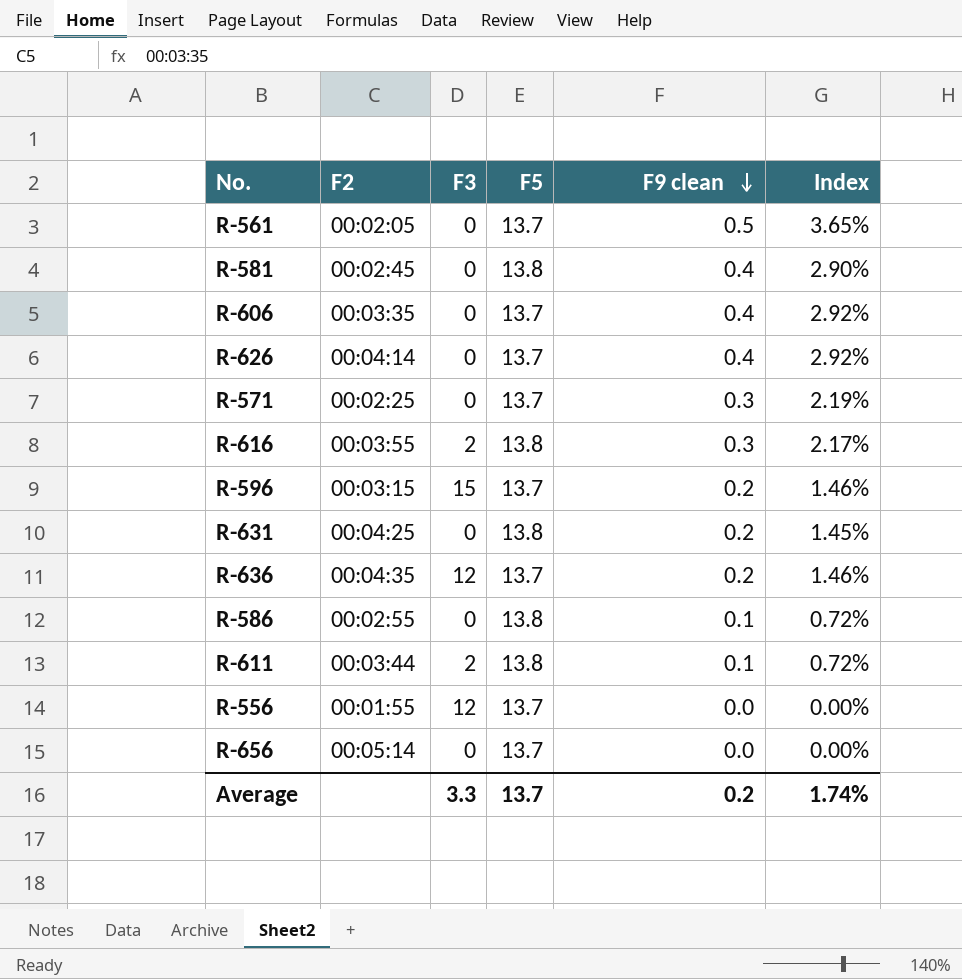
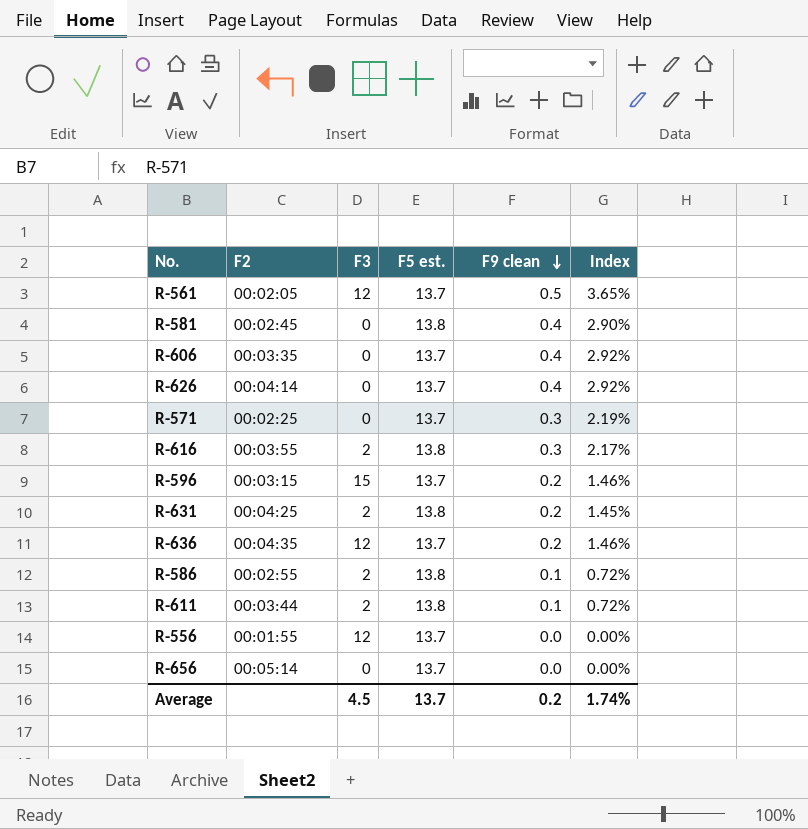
column name: F5 -> F5 est.
R-561 | F3: 0 -> 12
R-631 | F3: 0 -> 2
R-586 | F3: 0 -> 2
Average | F3: 3.3 -> 4.5

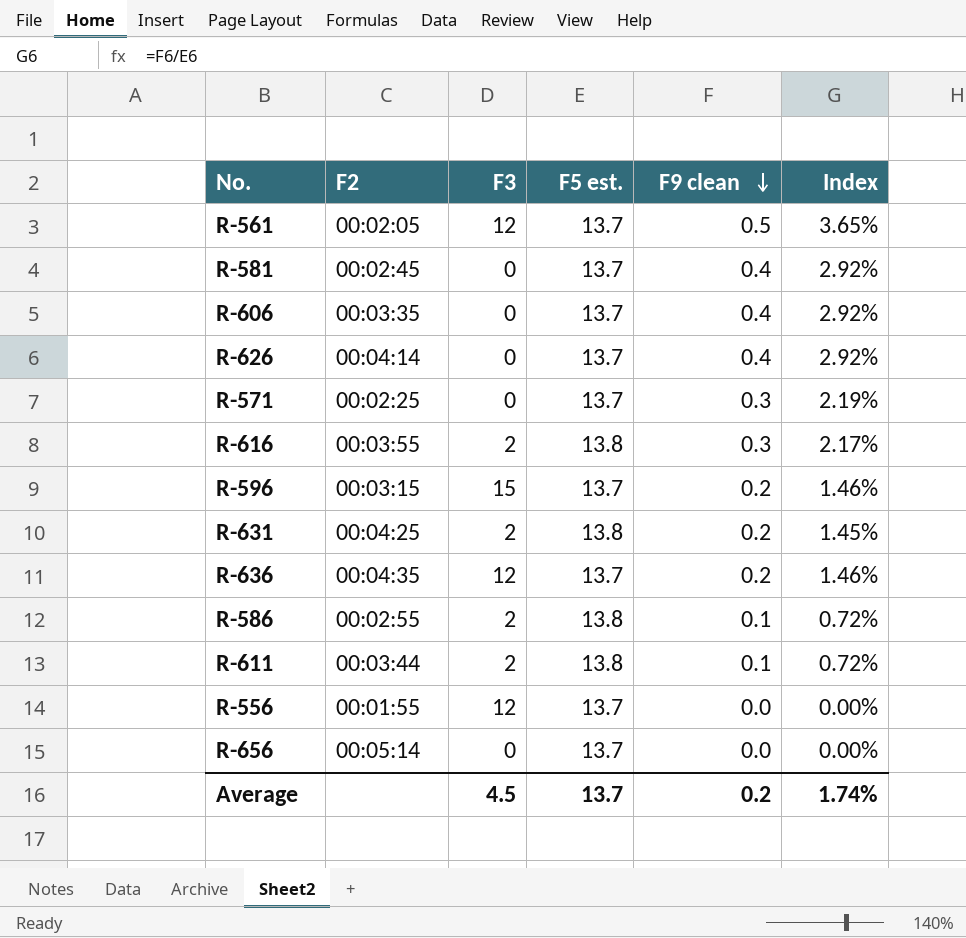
R-581 | F5 est.: 13.8 -> 13.7
R-581 | Index: 2.90% -> 2.92%

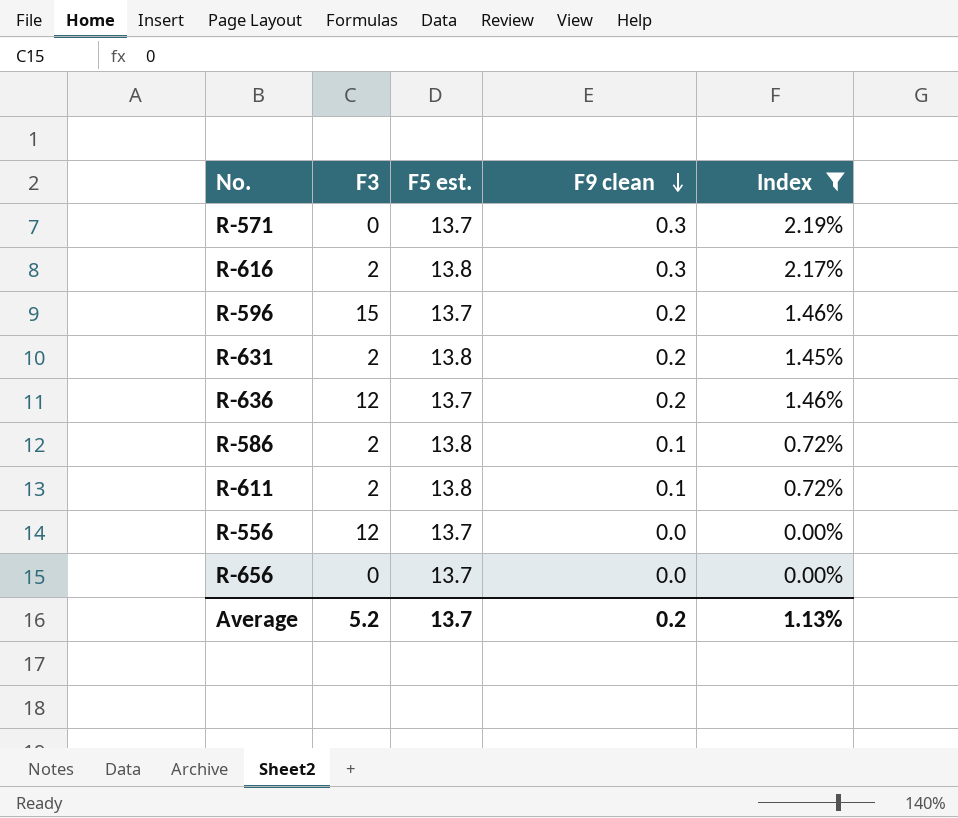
filter: none -> Index <= 2.19%
column F2 | position: 2 -> none
Average | F3: 4.5 -> 5.2
Average | Index: 1.74% -> 1.13%

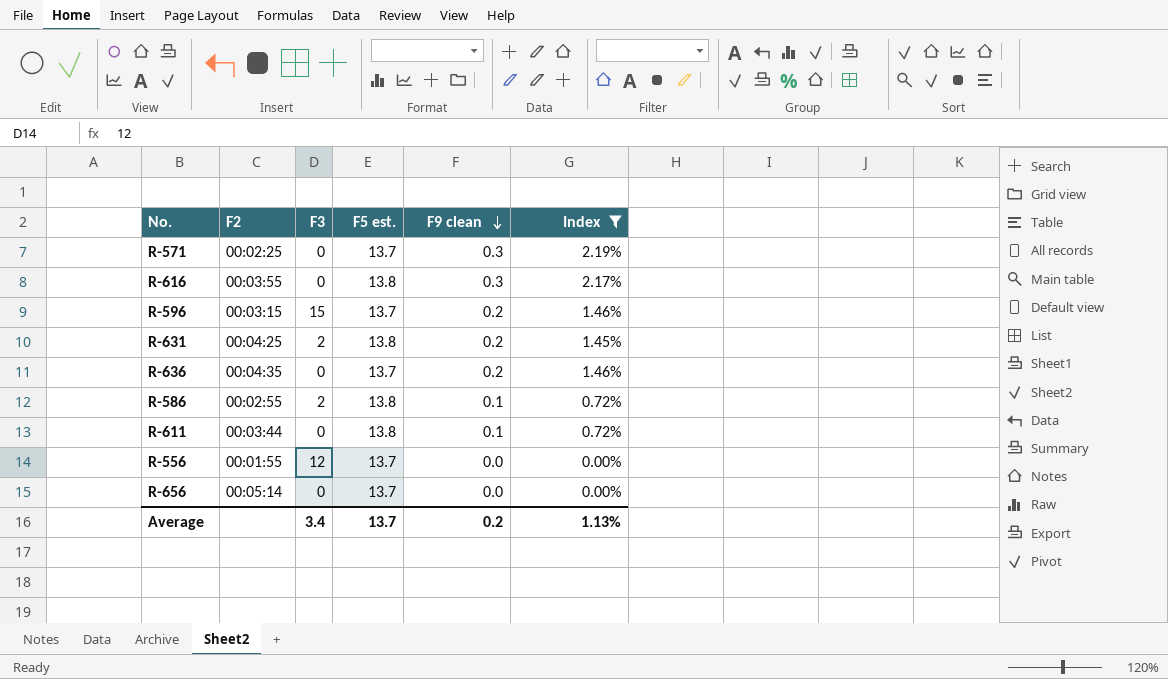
column F2 | position: none -> 2
R-616 | F3: 2 -> 0
R-636 | F3: 12 -> 0
R-611 | F3: 2 -> 0
Average | F3: 5.2 -> 3.4

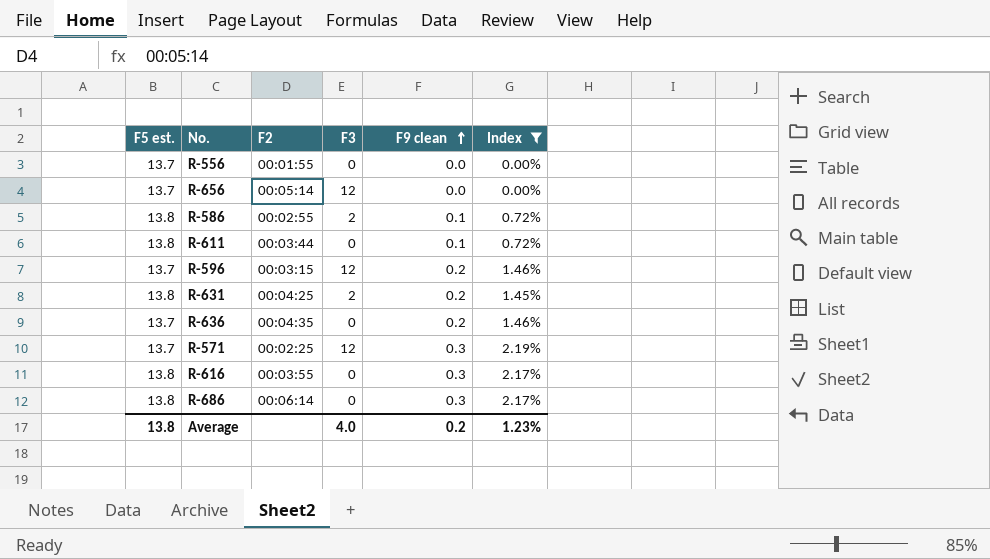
row order: F9 clean descending -> F9 clean ascending
column F5 est. | position: 4 -> 1
R-556 | F3: 12 -> 0
R-656 | F3: 0 -> 12
R-596 | F3: 15 -> 12
R-571 | F3: 0 -> 12
row R-686: none -> 13.8 | 00:06:14 | 0 | 0.3 | 2.17%
Average | F5 est.: 13.7 -> 13.8
Average | F3: 3.4 -> 4.0
Average | Index: 1.13% -> 1.23%

